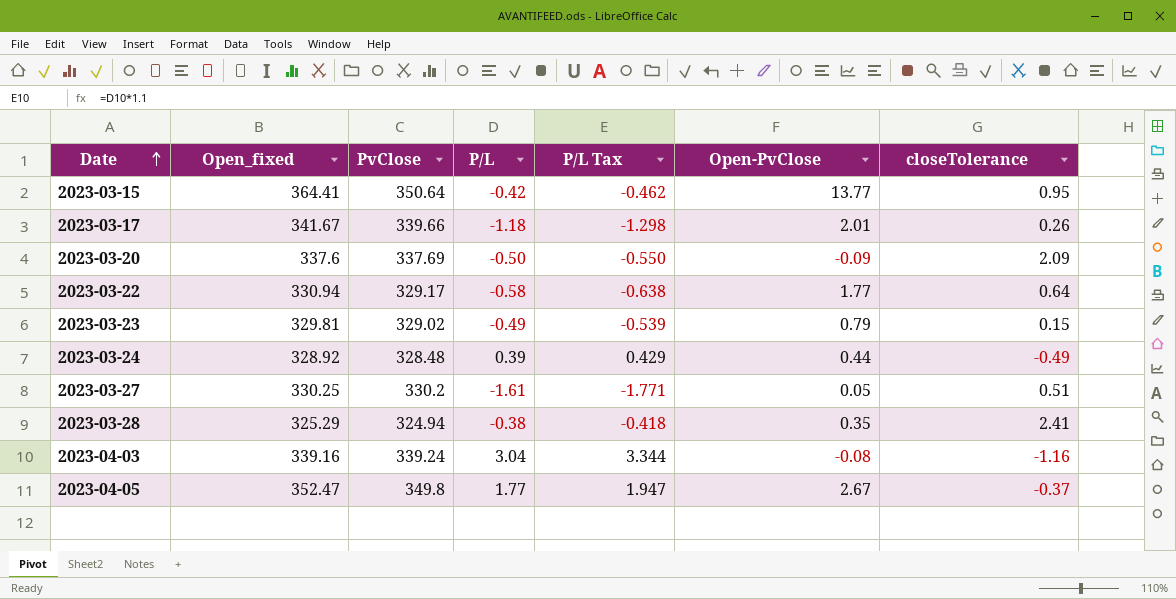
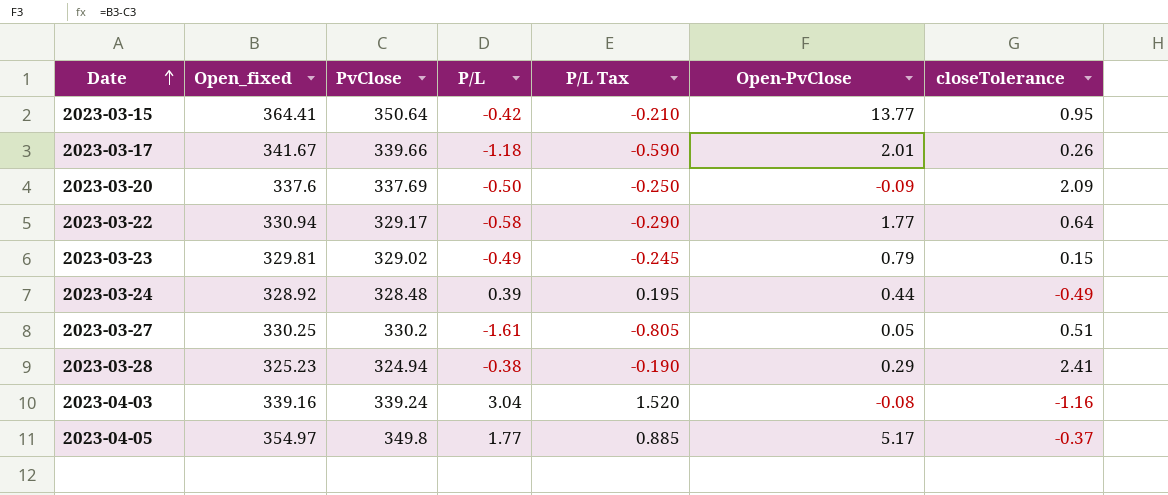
column P/L Tax | formula: [P/L] * 1.1 -> [P/L] * 0.5
2023-03-28 | Open_fixed: 325.29 -> 325.23
2023-03-28 | Open-PvClose: 0.35 -> 0.29
2023-04-05 | Open_fixed: 352.47 -> 354.97
2023-04-05 | Open-PvClose: 2.67 -> 5.17

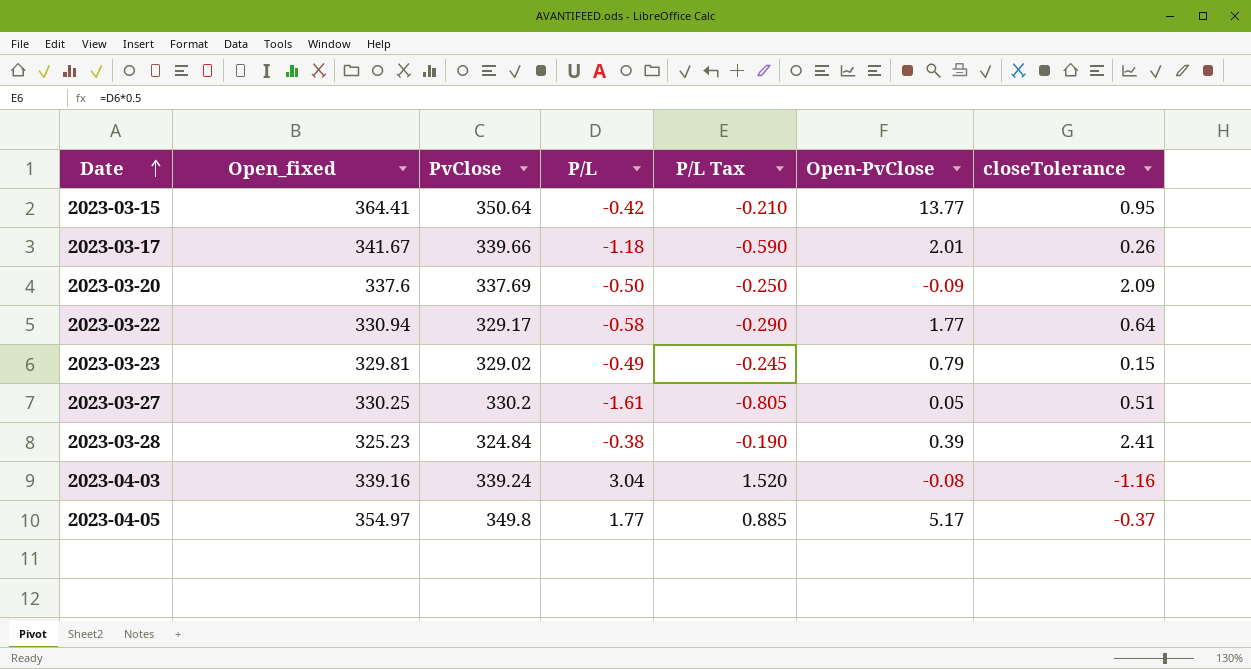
row 2023-03-24: 328.92 | 328.48 | 0.39 | 0.195 | 0.44 | -0.49 -> none
2023-03-28 | PvClose: 324.94 -> 324.84
2023-03-28 | Open-PvClose: 0.29 -> 0.39

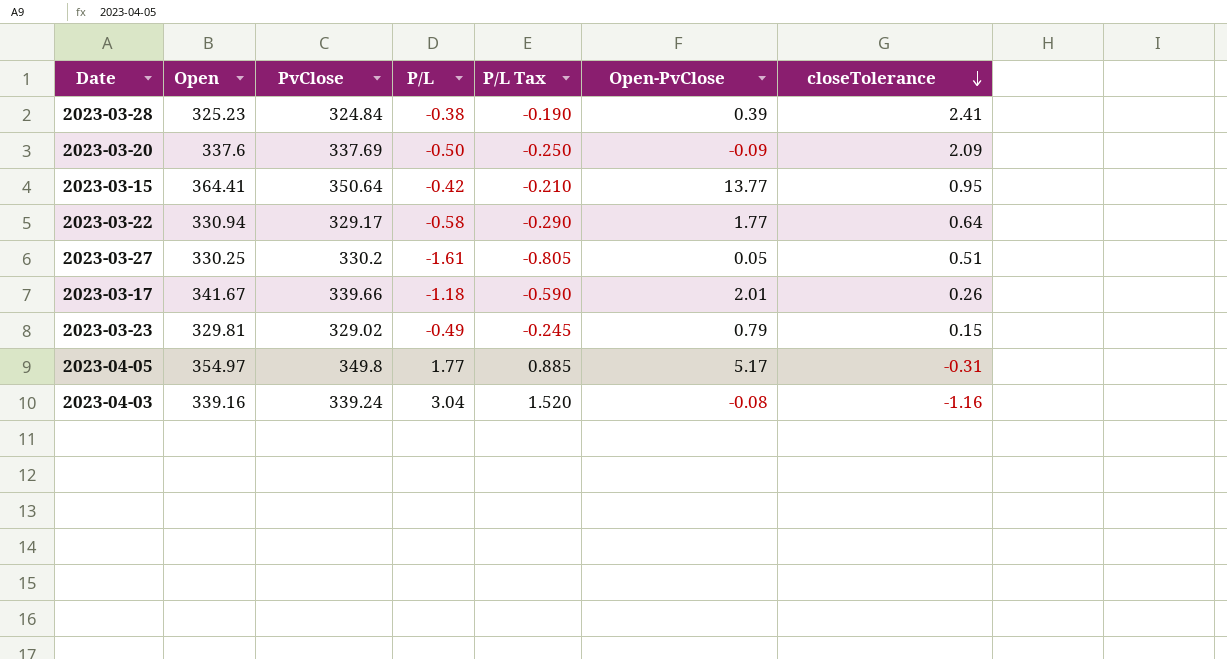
row order: Date ascending -> closeTolerance descending
column name: Open_fixed -> Open
2023-04-05 | closeTolerance: -0.37 -> -0.31

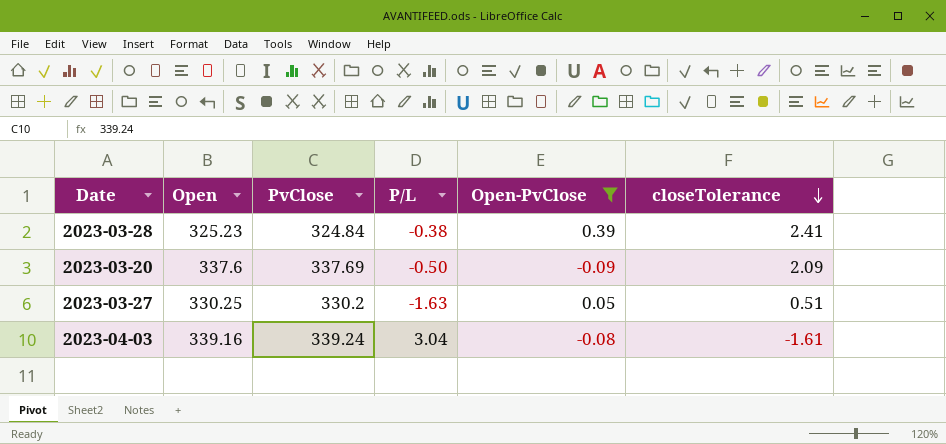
filter: none -> Open-PvClose <= 0.39
column P/L Tax | formula: [P/L] * 0.5 -> none
2023-03-27 | P/L: -1.61 -> -1.63
2023-04-03 | closeTolerance: -1.16 -> -1.61

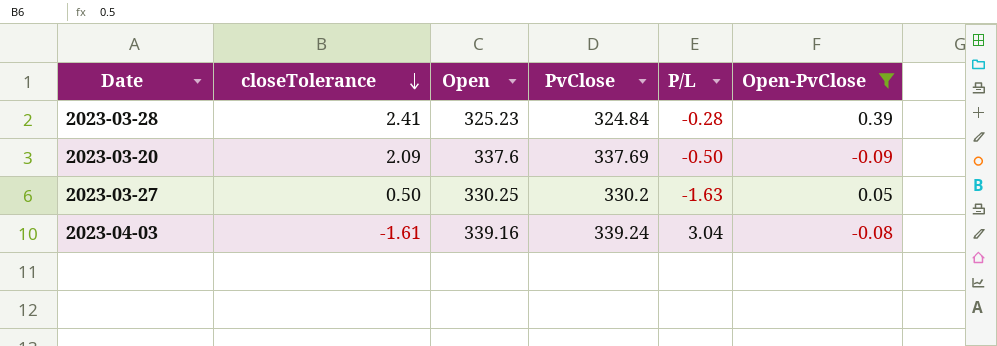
column closeTolerance | position: 6 -> 2
2023-03-28 | P/L: -0.38 -> -0.28
2023-03-27 | closeTolerance: 0.51 -> 0.50

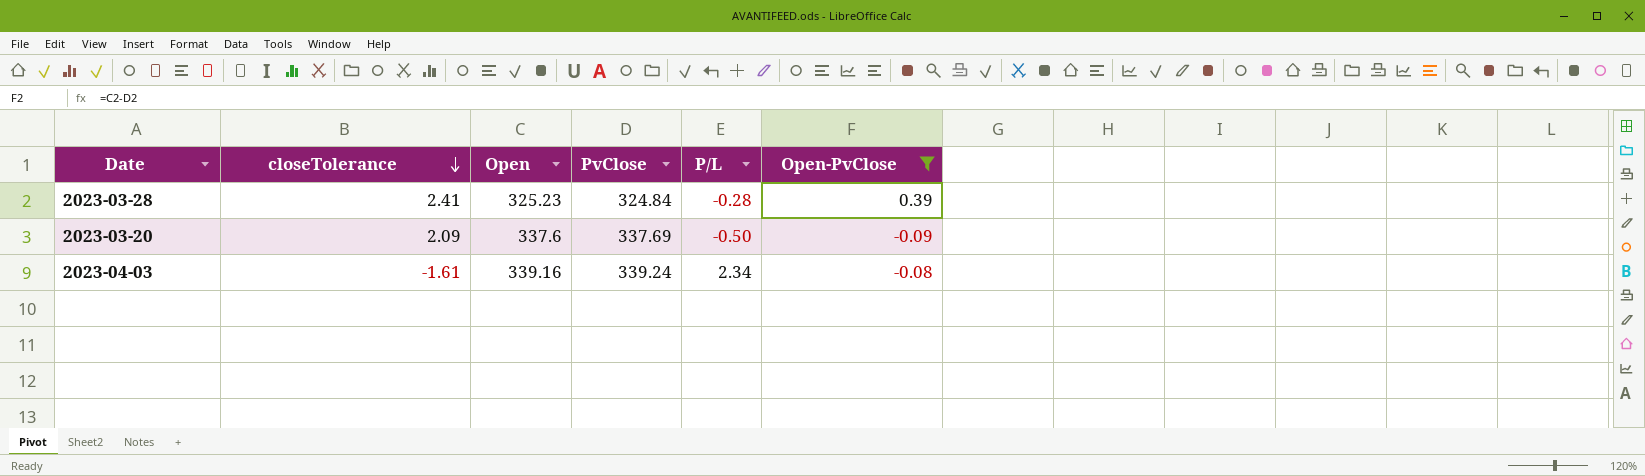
row 2023-03-27: 0.50 | 330.25 | 330.2 | -1.63 | 0.05 -> none
2023-04-03 | P/L: 3.04 -> 2.34

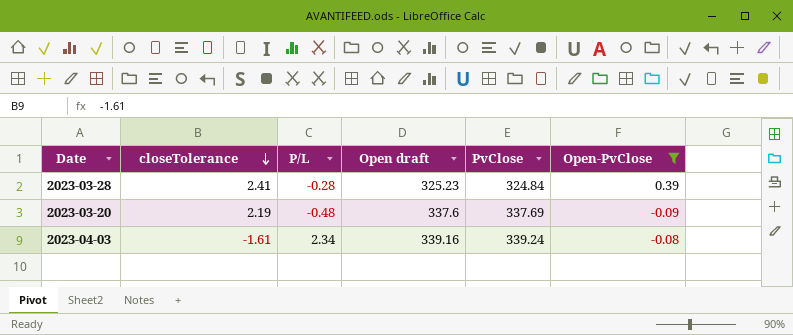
column P/L | position: 5 -> 3
column name: Open -> Open draft
2023-03-20 | closeTolerance: 2.09 -> 2.19
2023-03-20 | P/L: -0.50 -> -0.48

